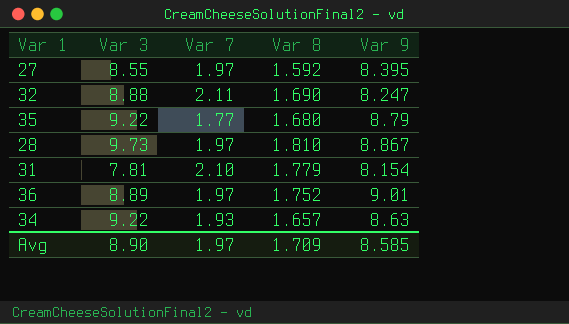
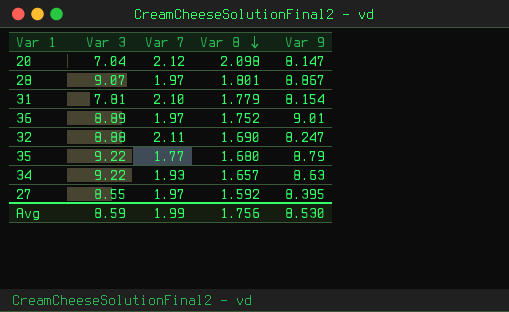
row order: none -> Var 8 descending
row 20: none -> 7.04 | 2.12 | 2.098 | 8.147
28 | Var 3: 9.73 -> 9.07
28 | Var 8: 1.810 -> 1.801
Avg | Var 3: 8.90 -> 8.59
Avg | Var 7: 1.97 -> 1.99
Avg | Var 8: 1.709 -> 1.756
Avg | Var 9: 8.585 -> 8.530

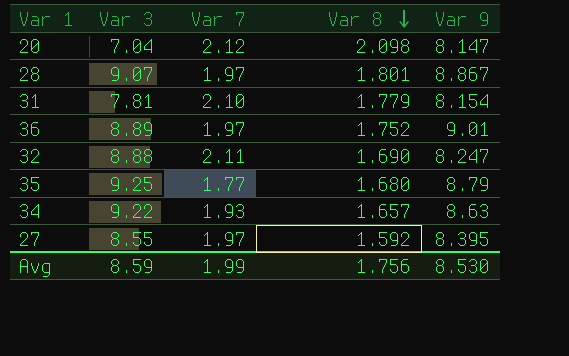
35 | Var 3: 9.22 -> 9.25

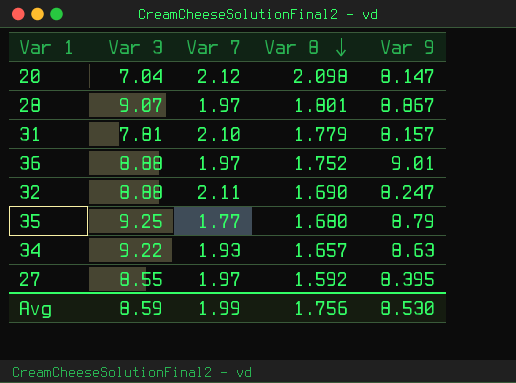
31 | Var 9: 8.154 -> 8.157
36 | Var 3: 8.89 -> 8.88

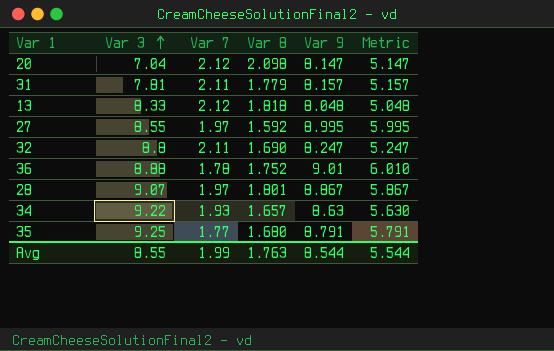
row order: Var 8 descending -> Var 3 ascending
column Metric | formula: none -> [Var 9] - 3
31 | Var 7: 2.10 -> 2.11
row 13: none -> 8.33 | 2.12 | 1.818 | 8.048 | 5.048
27 | Var 9: 8.395 -> 8.995
32 | Var 3: 8.88 -> 8.8
36 | Var 7: 1.97 -> 1.78
35 | Var 9: 8.79 -> 8.791
Avg | Var 3: 8.59 -> 8.55
Avg | Var 8: 1.756 -> 1.763
Avg | Var 9: 8.530 -> 8.544

